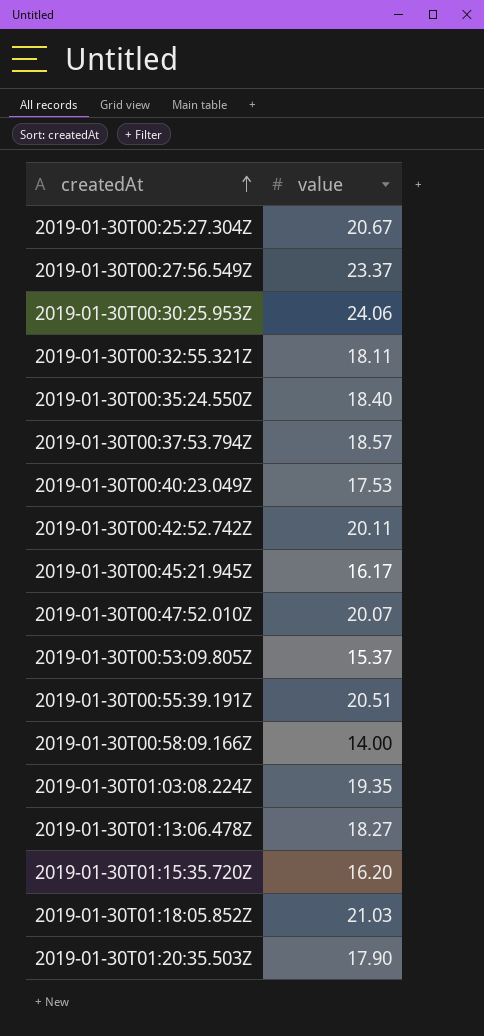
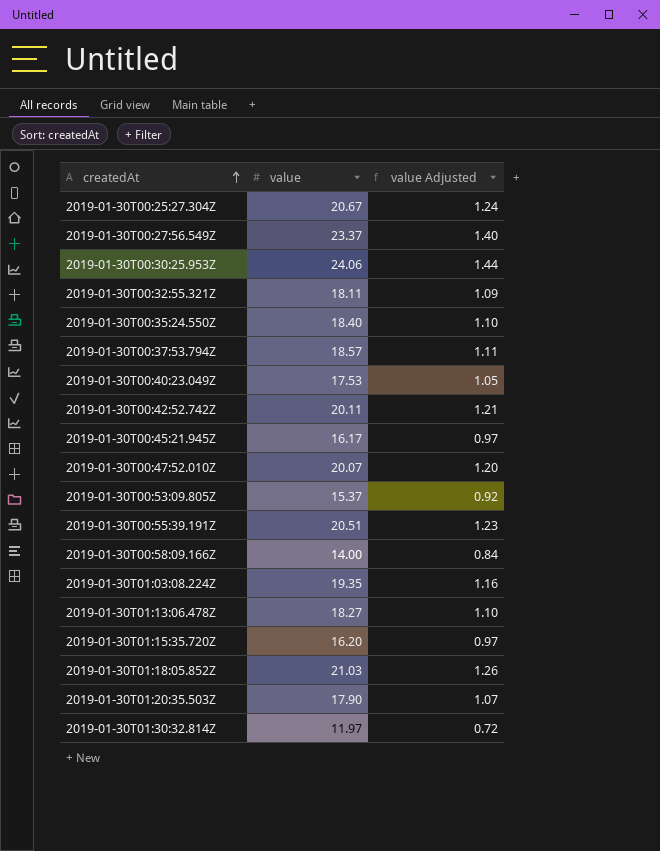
column value Adjusted | formula: none -> [value] * 0.06
row 2019-01-30T01:30:32.814Z: none -> 11.97 | 0.72

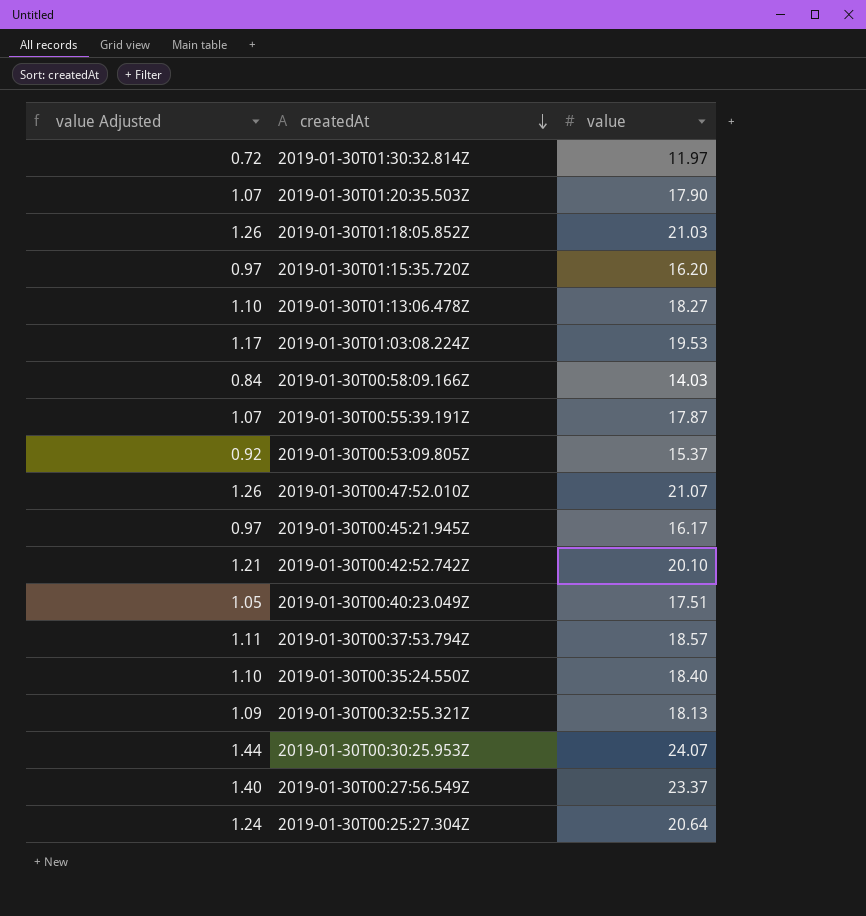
row order: createdAt ascending -> createdAt descending
column value Adjusted | position: 3 -> 1
2019-01-30T01:03:08.224Z | value Adjusted: 1.16 -> 1.17
2019-01-30T01:03:08.224Z | value: 19.35 -> 19.53
2019-01-30T00:58:09.166Z | value: 14.00 -> 14.03
2019-01-30T00:55:39.191Z | value Adjusted: 1.23 -> 1.07
2019-01-30T00:55:39.191Z | value: 20.51 -> 17.87
2019-01-30T00:47:52.010Z | value Adjusted: 1.20 -> 1.26
2019-01-30T00:47:52.010Z | value: 20.07 -> 21.07
2019-01-30T00:42:52.742Z | value: 20.11 -> 20.10
2019-01-30T00:40:23.049Z | value: 17.53 -> 17.51
2019-01-30T00:32:55.321Z | value: 18.11 -> 18.13
2019-01-30T00:30:25.953Z | value: 24.06 -> 24.07
2019-01-30T00:25:27.304Z | value: 20.67 -> 20.64

